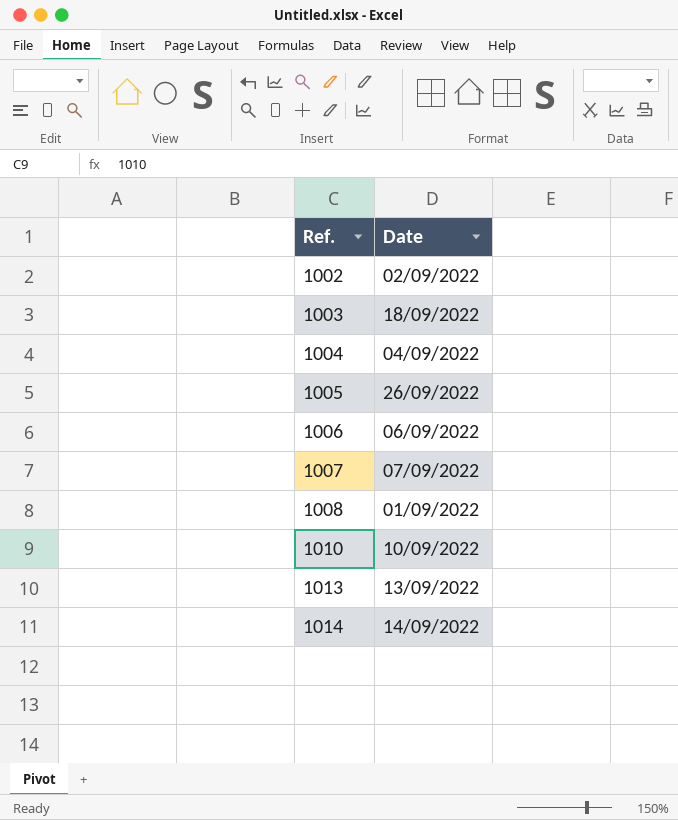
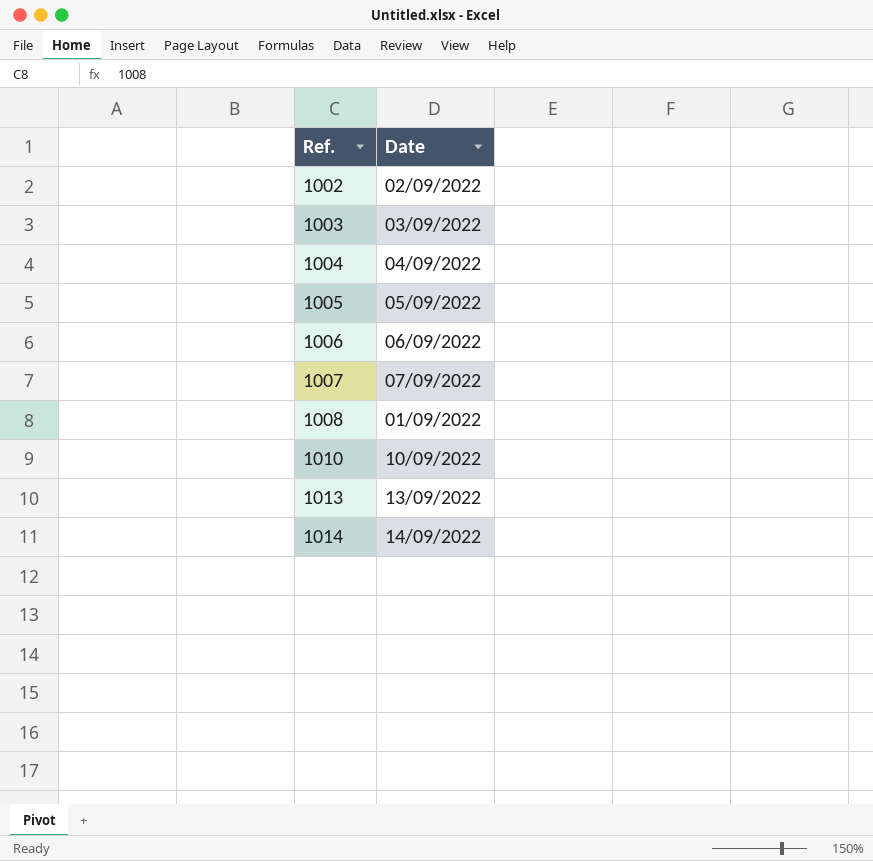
1003 | Date: 18/09/2022 -> 03/09/2022
1005 | Date: 26/09/2022 -> 05/09/2022

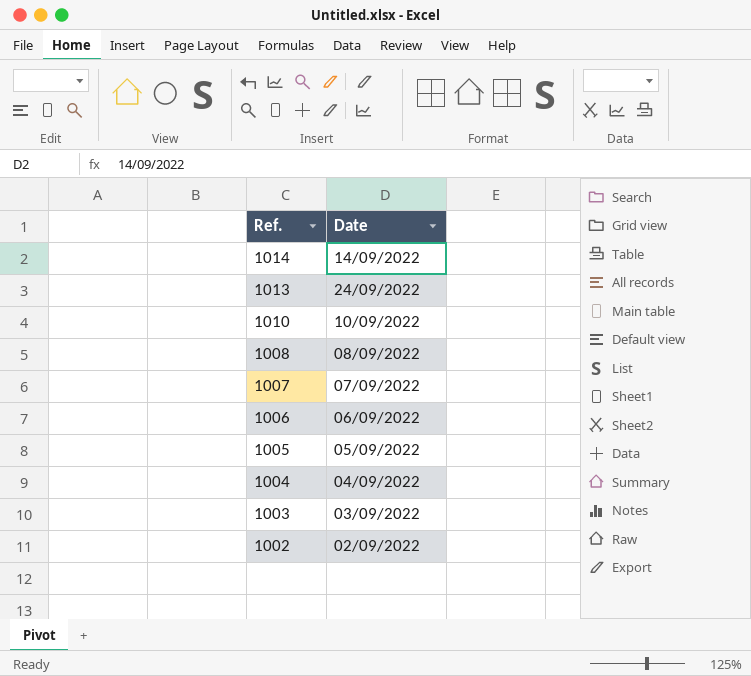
row order: Ref. ascending -> Ref. descending
1013 | Date: 13/09/2022 -> 24/09/2022
1008 | Date: 01/09/2022 -> 08/09/2022

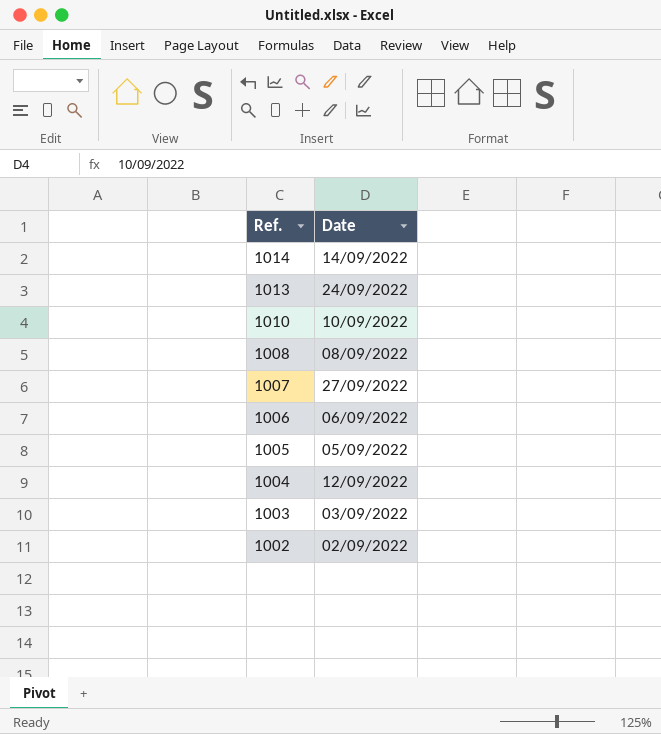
1007 | Date: 07/09/2022 -> 27/09/2022
1004 | Date: 04/09/2022 -> 12/09/2022

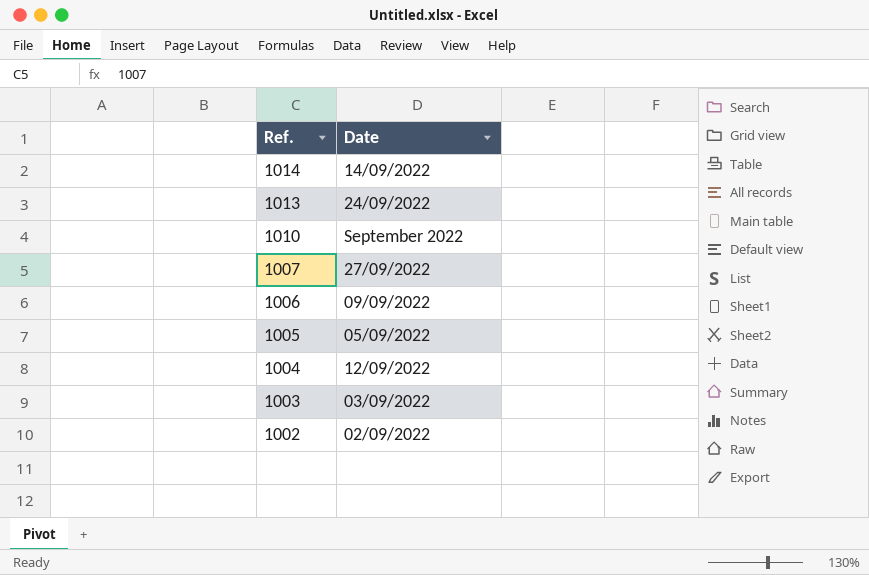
row 1008: 08/09/2022 -> none
1010 | Date: 10/09/2022 -> September 2022
1006 | Date: 06/09/2022 -> 09/09/2022

